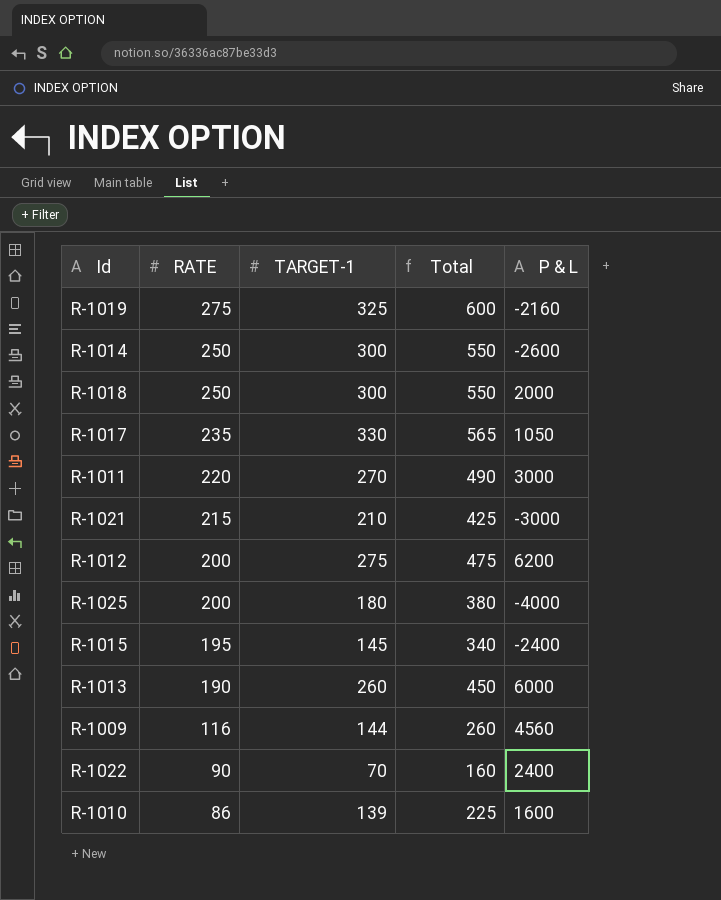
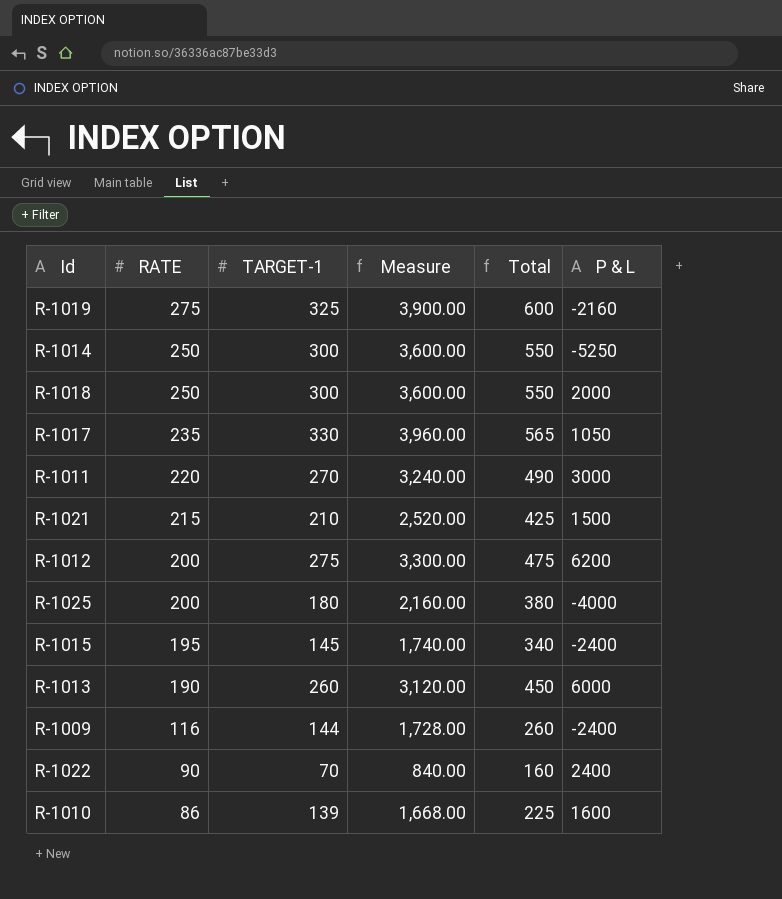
column Measure | formula: none -> [TARGET-1] * 12
R-1014 | P & L: -2600 -> -5250
R-1021 | P & L: -3000 -> 1500
R-1009 | P & L: 4560 -> -2400

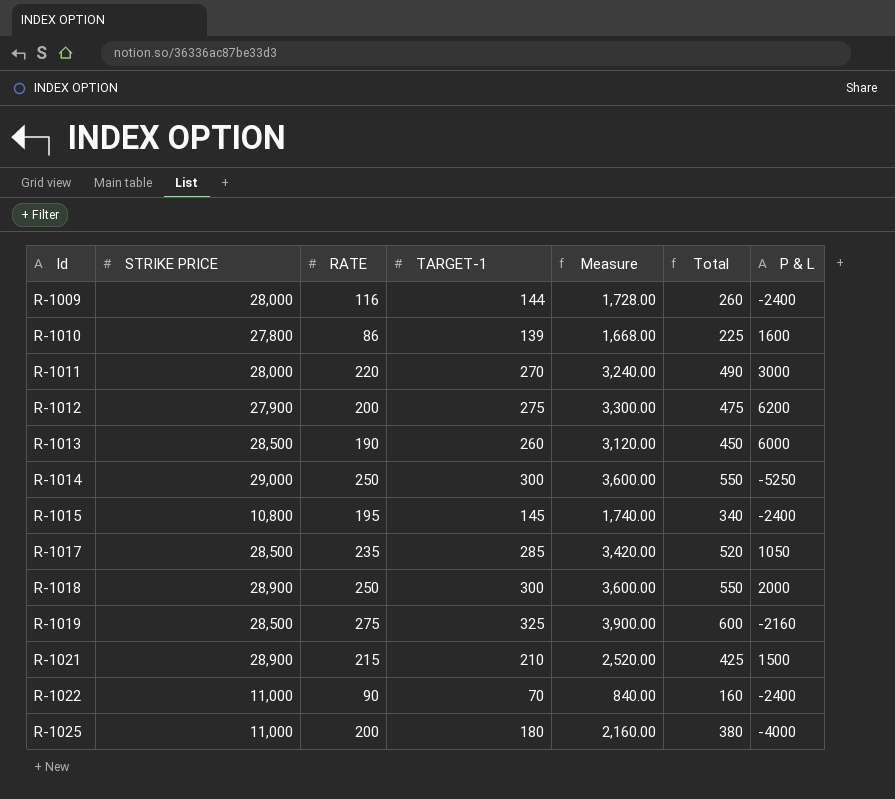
row order: RATE descending -> Id ascending
column STRIKE PRICE | position: none -> 2
R-1017 | TARGET-1: 330 -> 285
R-1017 | Measure: 3,960.00 -> 3,420.00
R-1017 | Total: 565 -> 520
R-1022 | P & L: 2400 -> -2400

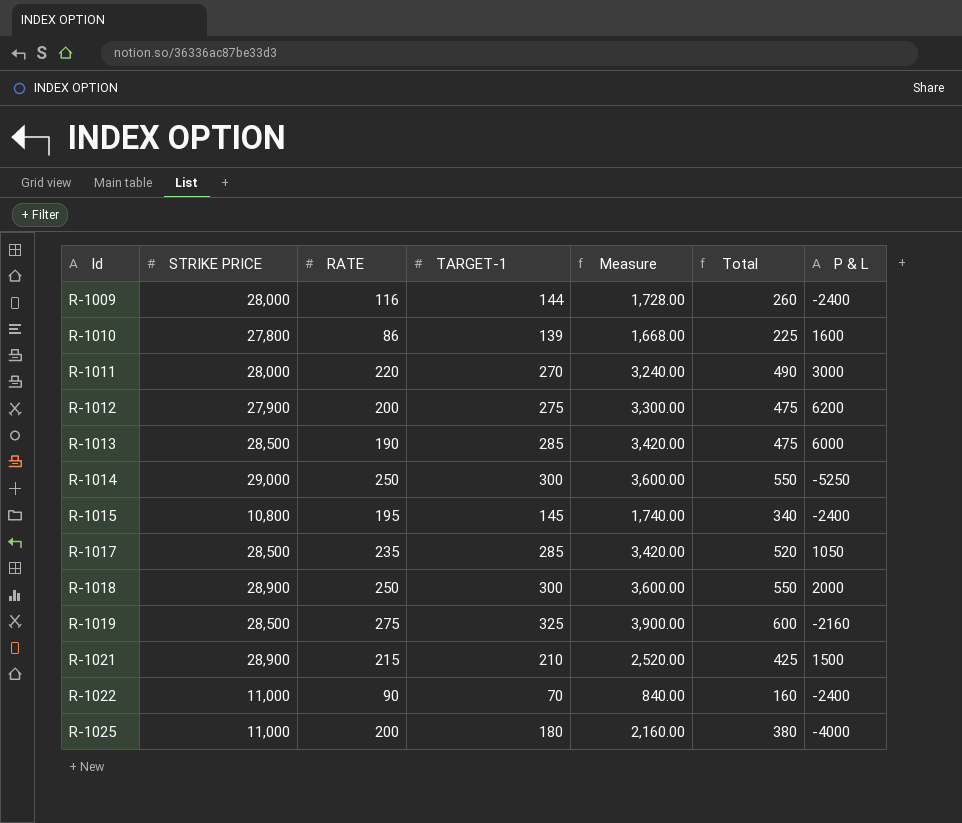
R-1013 | TARGET-1: 260 -> 285
R-1013 | Measure: 3,120.00 -> 3,420.00
R-1013 | Total: 450 -> 475

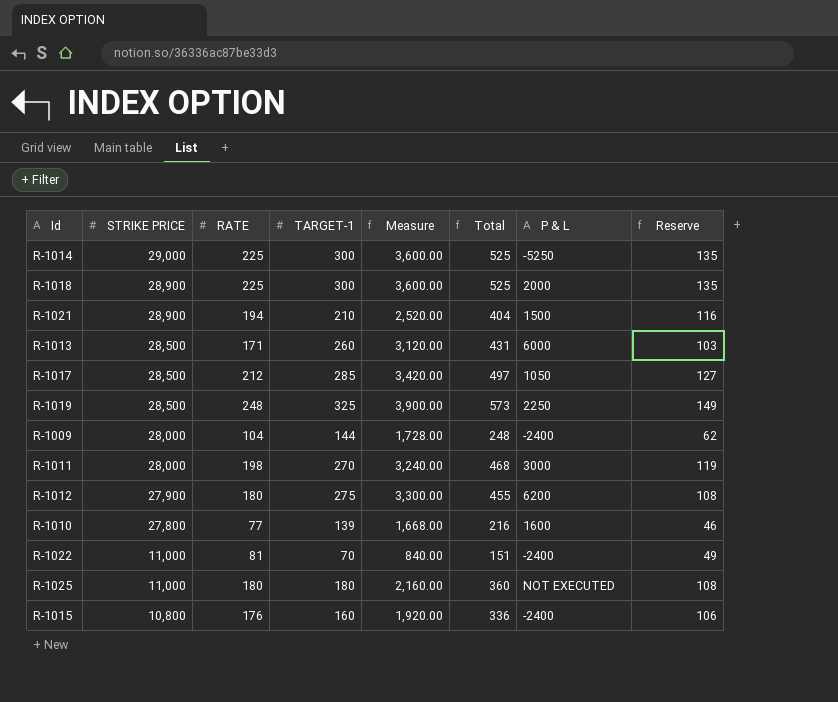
row order: Id ascending -> STRIKE PRICE descending
column Reserve | formula: none -> [RATE] * 0.6
R-1014 | RATE: 250 -> 225
R-1014 | Total: 550 -> 525
R-1018 | RATE: 250 -> 225
R-1018 | Total: 550 -> 525
R-1021 | RATE: 215 -> 194
R-1021 | Total: 425 -> 404
R-1013 | RATE: 190 -> 171
R-1013 | TARGET-1: 285 -> 260
R-1013 | Measure: 3,420.00 -> 3,120.00
R-1013 | Total: 475 -> 431
R-1017 | RATE: 235 -> 212
R-1017 | Total: 520 -> 497
R-1019 | RATE: 275 -> 248
R-1019 | Total: 600 -> 573
R-1019 | P & L: -2160 -> 2250
R-1009 | RATE: 116 -> 104
R-1009 | Total: 260 -> 248
R-1011 | RATE: 220 -> 198
R-1011 | Total: 490 -> 468
R-1012 | RATE: 200 -> 180
R-1012 | Total: 475 -> 455
R-1010 | RATE: 86 -> 77
R-1010 | Total: 225 -> 216
R-1022 | RATE: 90 -> 81
R-1022 | Total: 160 -> 151
R-1025 | RATE: 200 -> 180
R-1025 | Total: 380 -> 360
R-1025 | P & L: -4000 -> NOT EXECUTED
R-1015 | RATE: 195 -> 176
R-1015 | TARGET-1: 145 -> 160
R-1015 | Measure: 1,740.00 -> 1,920.00
R-1015 | Total: 340 -> 336

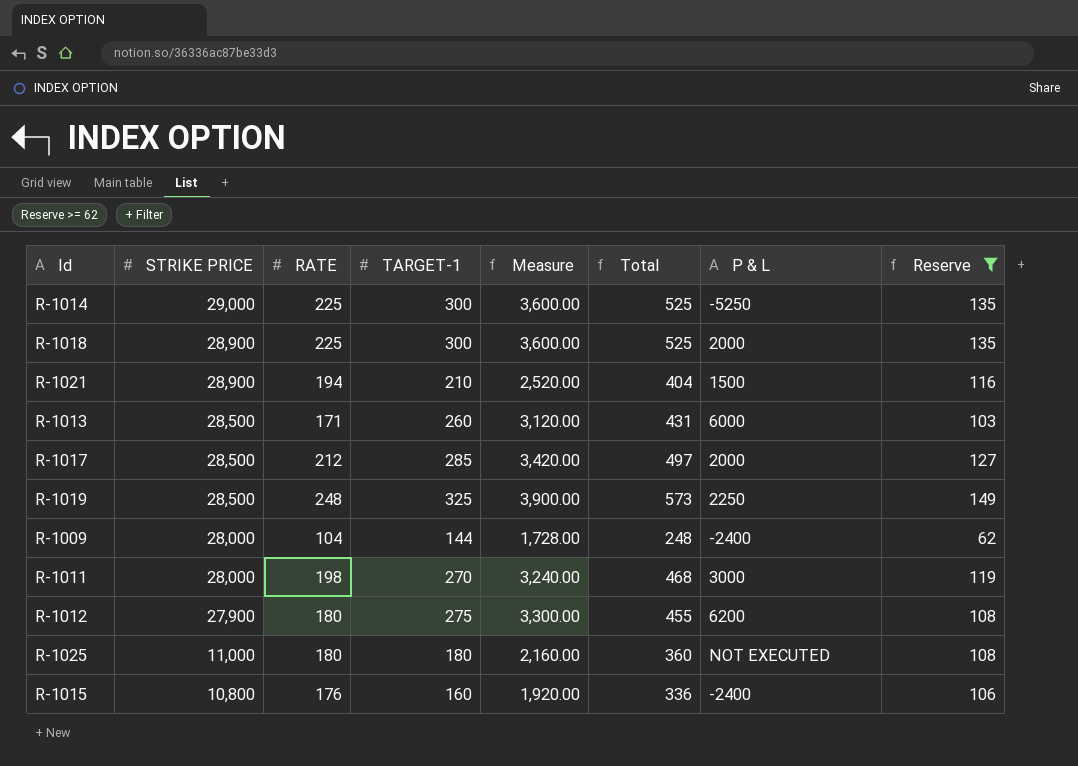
filter: none -> Reserve >= 62
R-1017 | P & L: 1050 -> 2000

